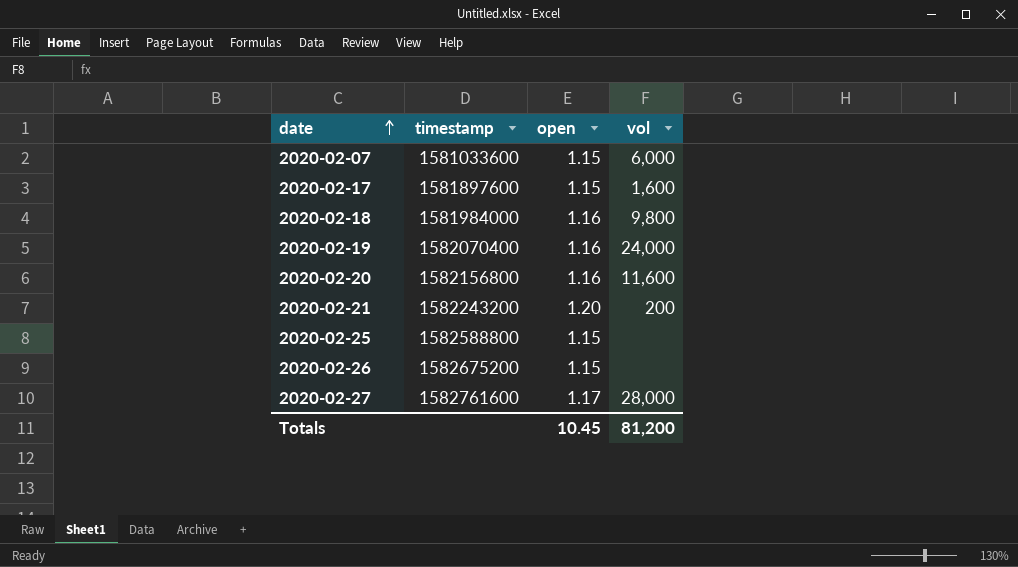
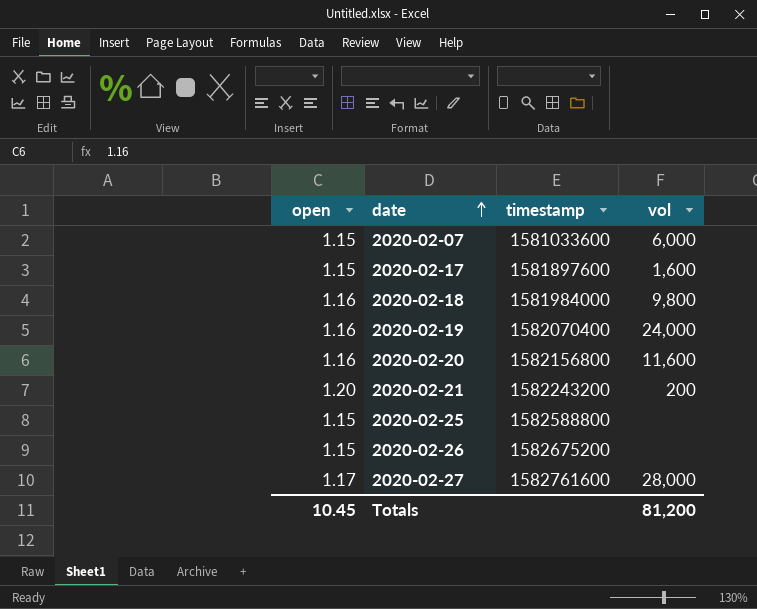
column open | position: 3 -> 1

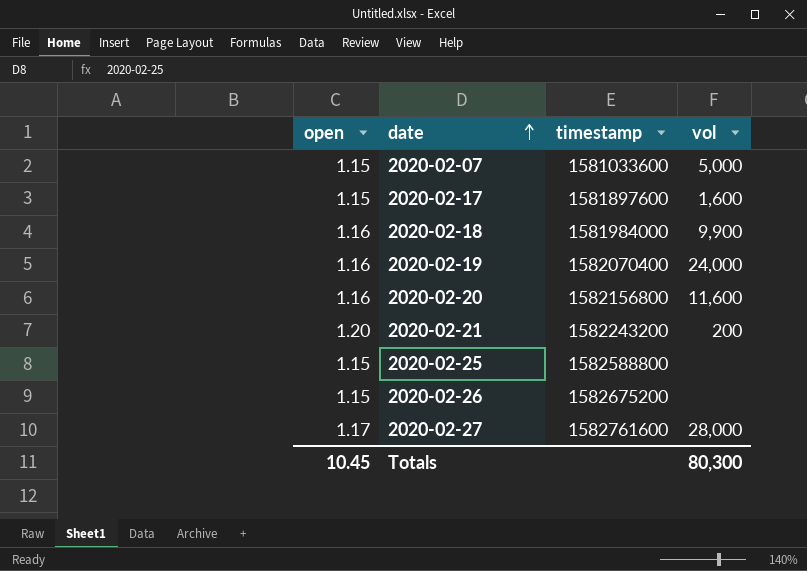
2020-02-07 | vol: 6,000 -> 5,000
2020-02-18 | vol: 9,800 -> 9,900
Totals | vol: 81,200 -> 80,300

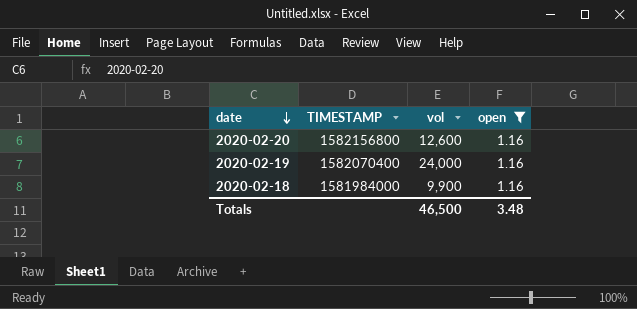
filter: none -> open = 1.16
row order: date ascending -> date descending
column name: timestamp -> TIMESTAMP
column open | position: 1 -> 4
2020-02-20 | vol: 11,600 -> 12,600
Totals | vol: 80,300 -> 46,500
Totals | open: 10.45 -> 3.48

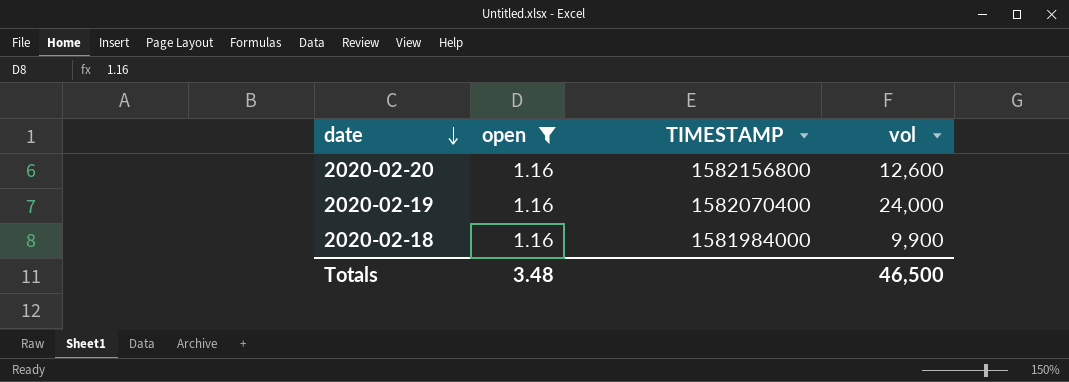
column open | position: 4 -> 2

